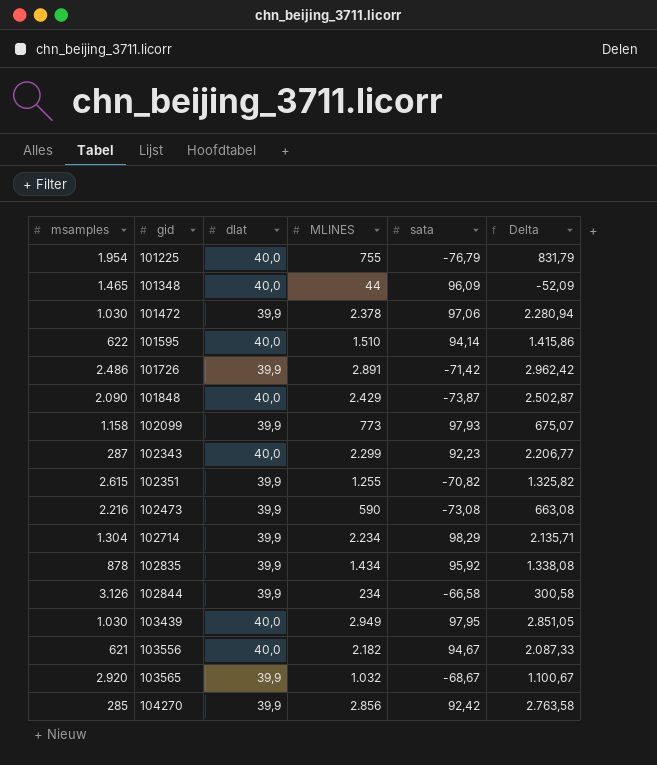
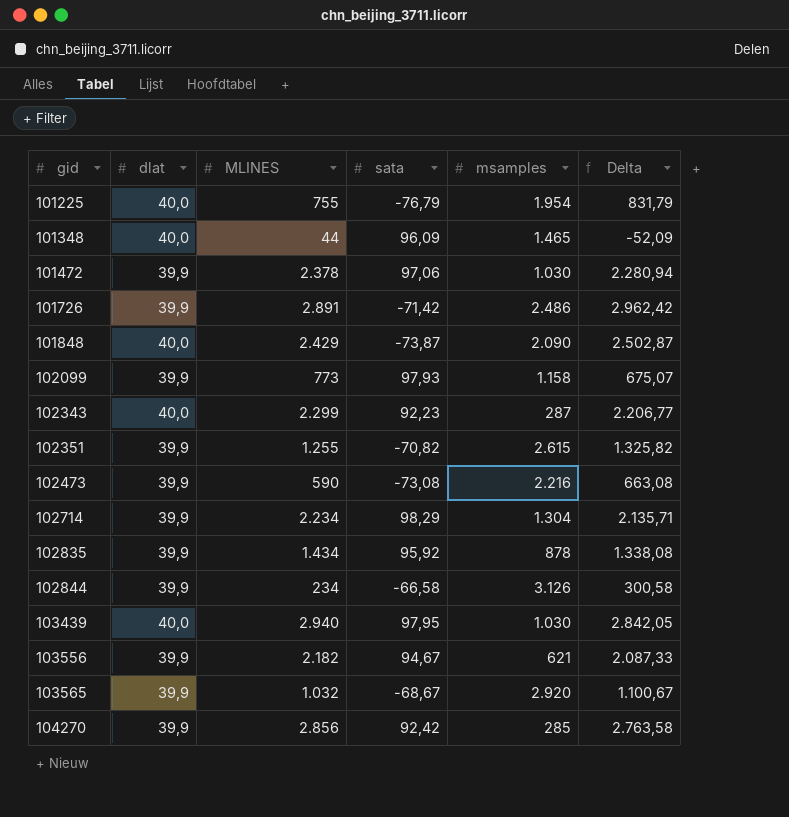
column msamples | position: 1 -> 5
row 101595: 622 | 40,0 | 1.510 | 94,14 | 1.415,86 -> none
103439 | MLINES: 2.949 -> 2.940
103439 | Delta: 2.851,05 -> 2.842,05
103556 | dlat: 40,0 -> 39,9

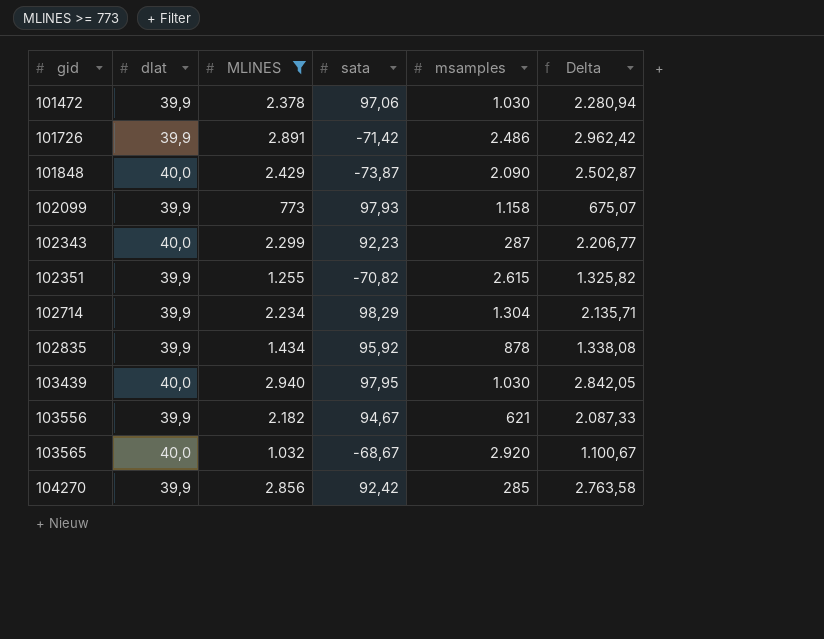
filter: none -> MLINES >= 773
103565 | dlat: 39,9 -> 40,0

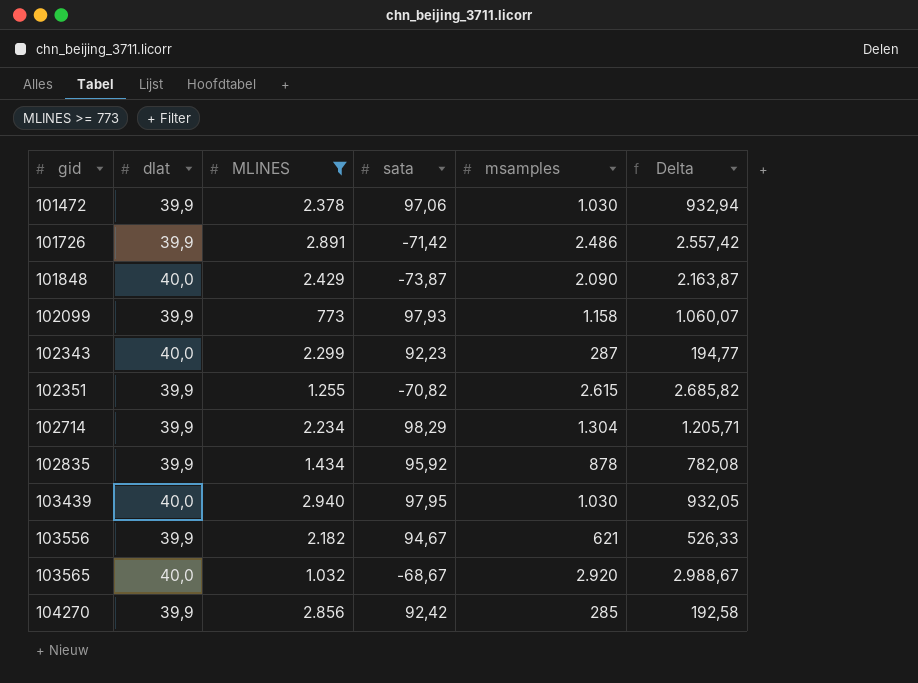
column Delta | formula: [MLINES] - [sata] -> [msamples] - [sata]

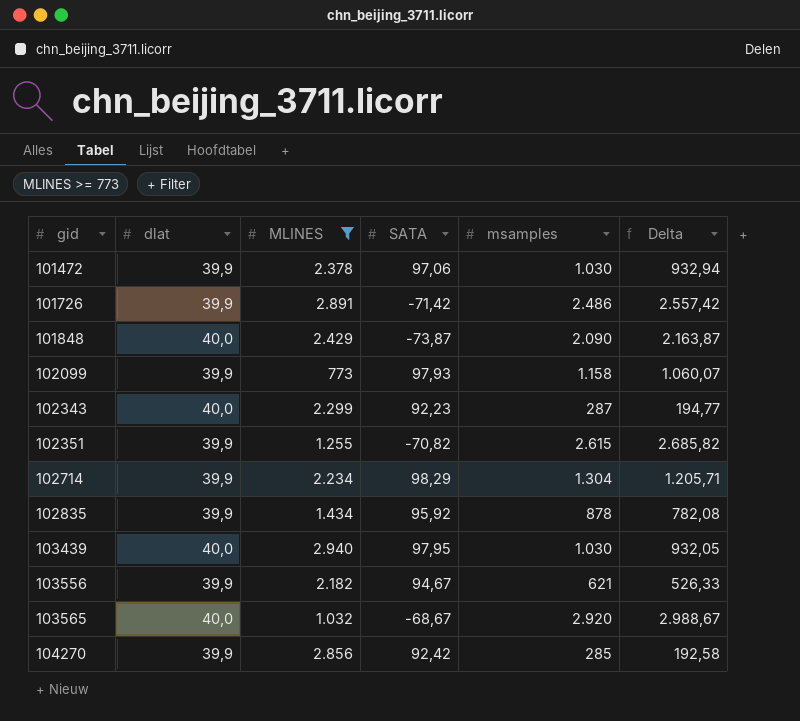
column name: sata -> SATA

